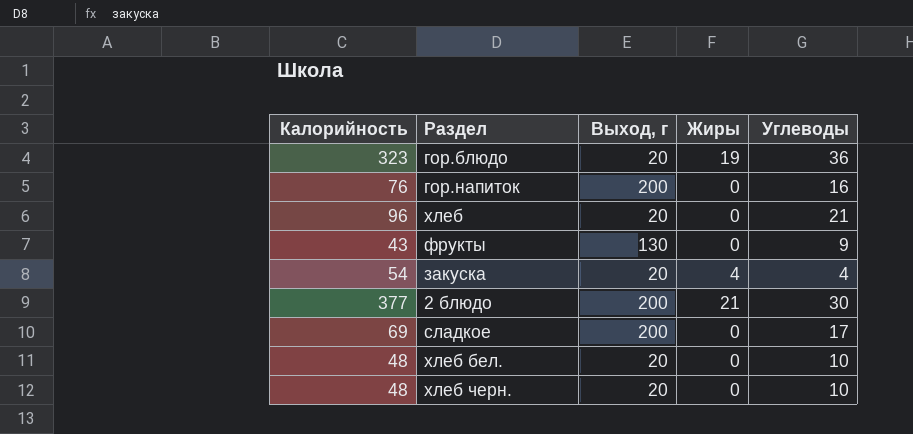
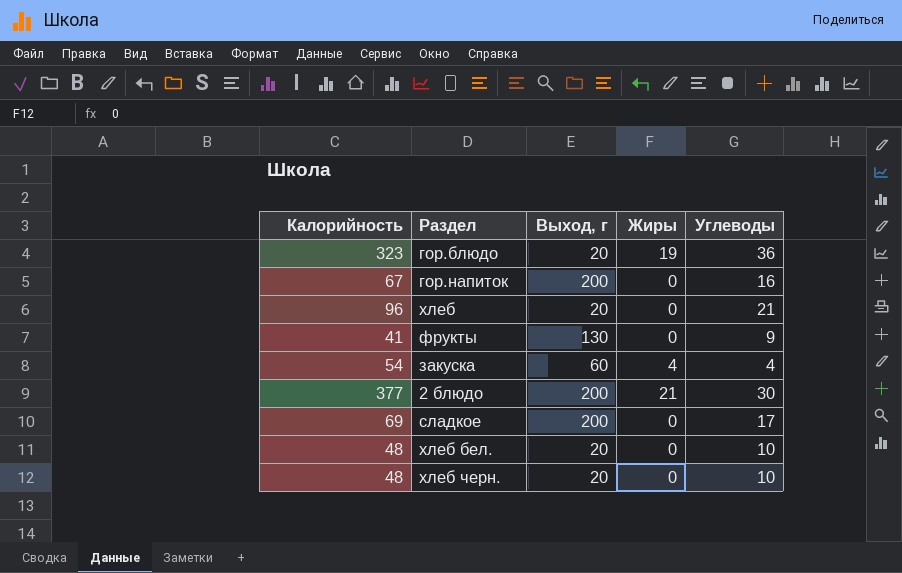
гор.напиток | Калорийность: 76 -> 67
фрукты | Калорийность: 43 -> 41
закуска | Выход, г: 20 -> 60

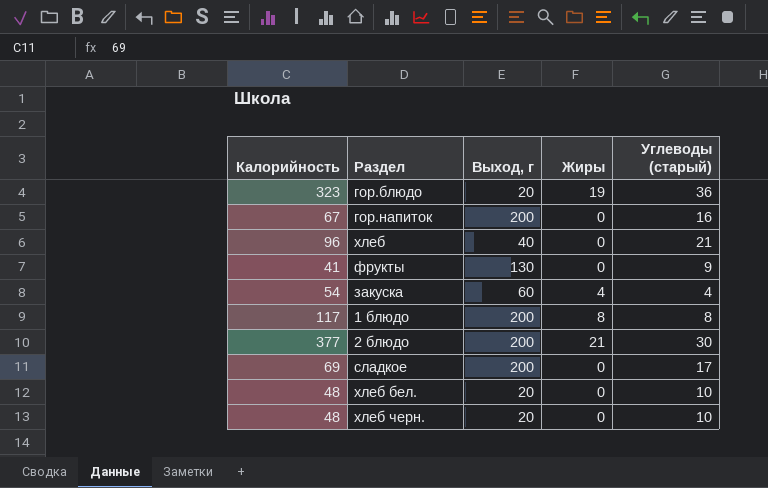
column name: Углеводы -> Углеводы (старый)
хлеб | Выход, г: 20 -> 40
row 1 блюдо: none -> 117 | 200 | 8 | 8

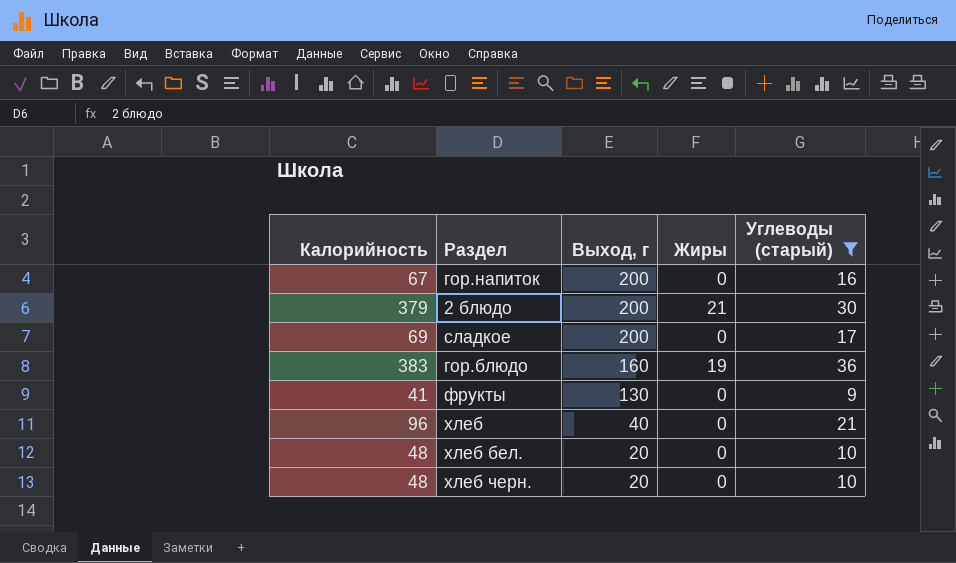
filter: none -> Углеводы (старый) >= 9
row order: none -> Выход, г descending
2 блюдо | Калорийность: 377 -> 379
гор.блюдо | Калорийность: 323 -> 383
гор.блюдо | Выход, г: 20 -> 160

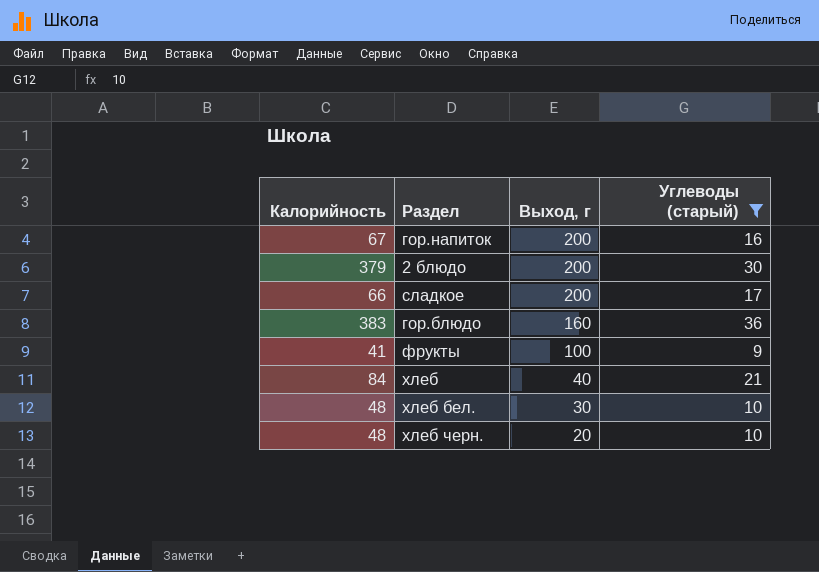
column Жиры | position: 4 -> none
сладкое | Калорийность: 69 -> 66
фрукты | Выход, г: 130 -> 100
хлеб | Калорийность: 96 -> 84
хлеб бел. | Выход, г: 20 -> 30

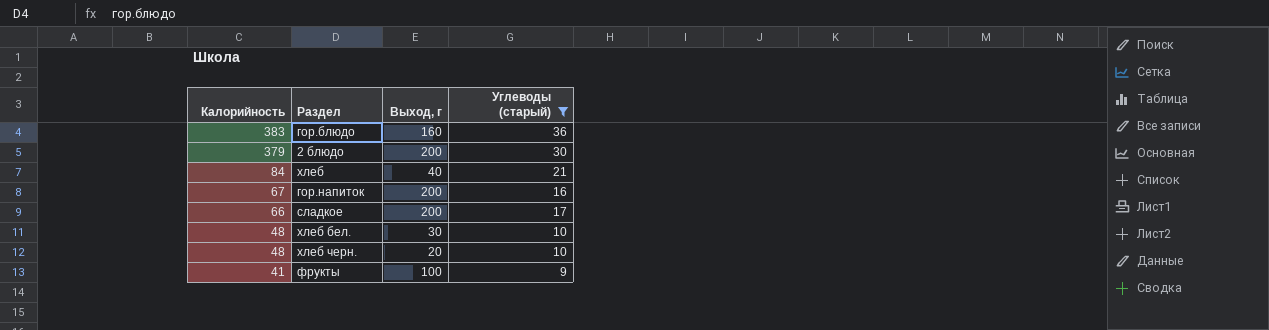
row order: Выход, г descending -> Калорийность descending

